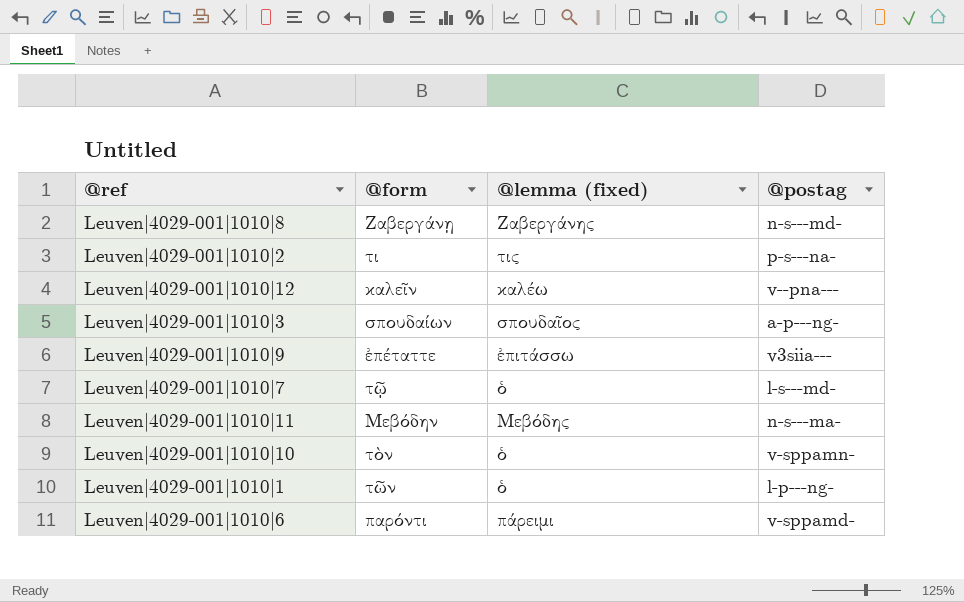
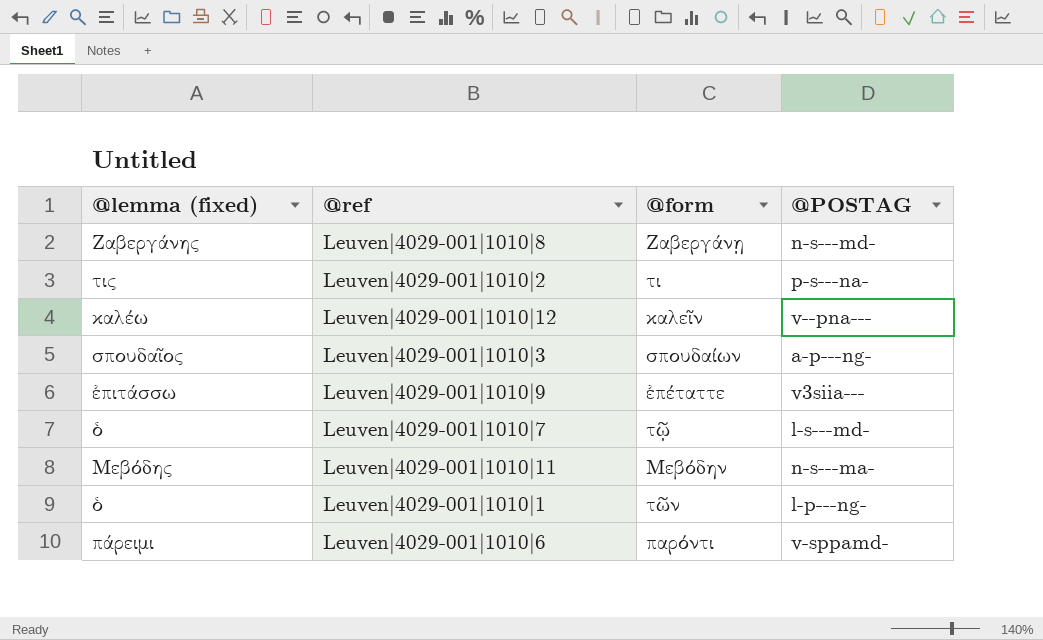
column @lemma (fixed) | position: 3 -> 1
column name: @postag -> @POSTAG
row Leuven|4029-001|1010|10: τὸν | ὁ | v-sppamn- -> none

